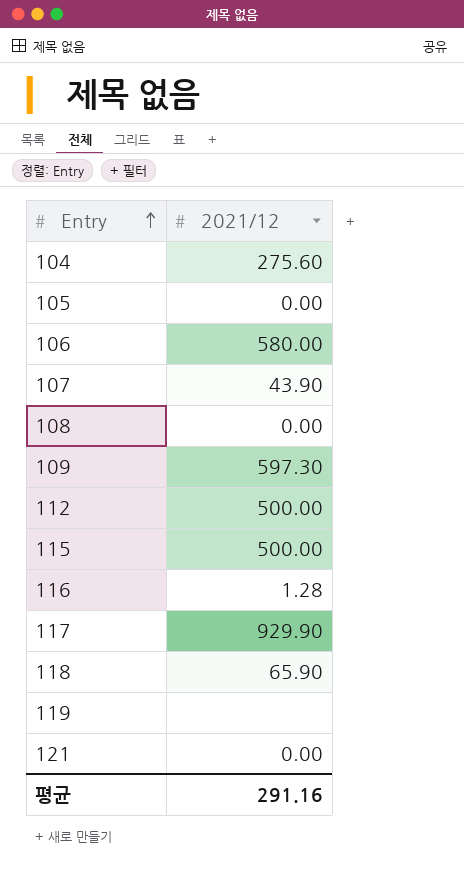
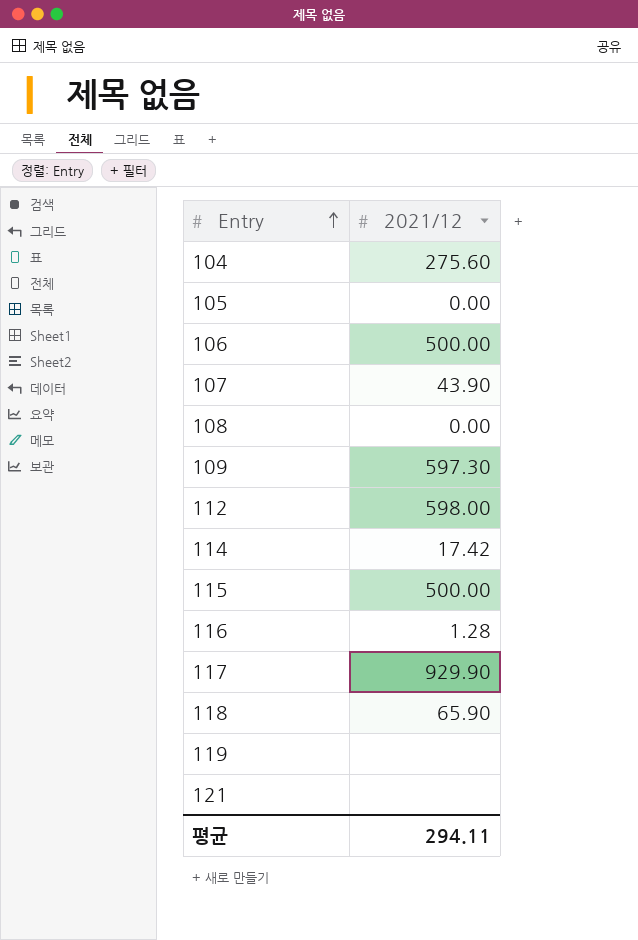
106 | 2021/12: 580.00 -> 500.00
112 | 2021/12: 500.00 -> 598.00
row 114: none -> 17.42
121 | 2021/12: 0.00 -> none
평균 | 2021/12: 291.16 -> 294.11

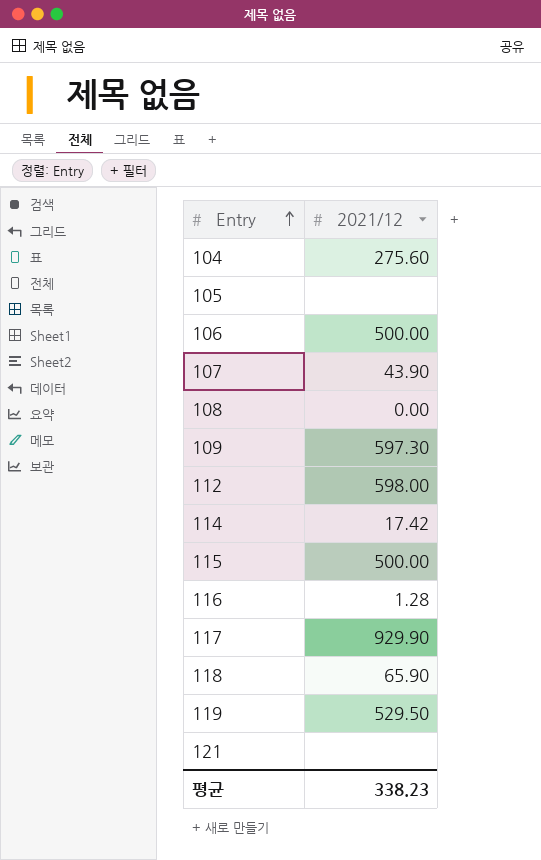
105 | 2021/12: 0.00 -> none
119 | 2021/12: none -> 529.50
평균 | 2021/12: 294.11 -> 338.23

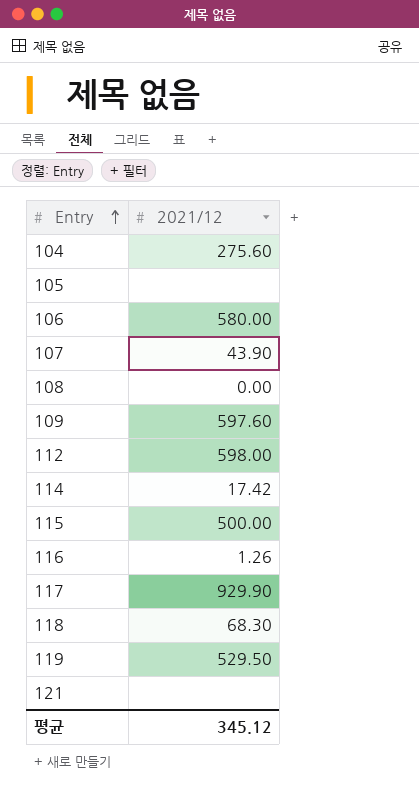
106 | 2021/12: 500.00 -> 580.00
109 | 2021/12: 597.30 -> 597.60
116 | 2021/12: 1.28 -> 1.26
118 | 2021/12: 65.90 -> 68.30
평균 | 2021/12: 338.23 -> 345.12

